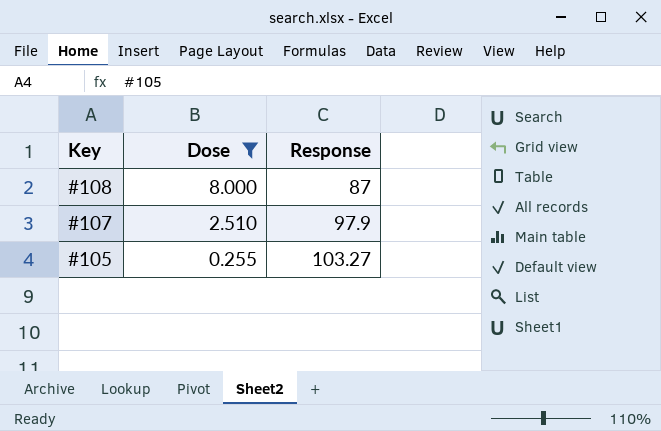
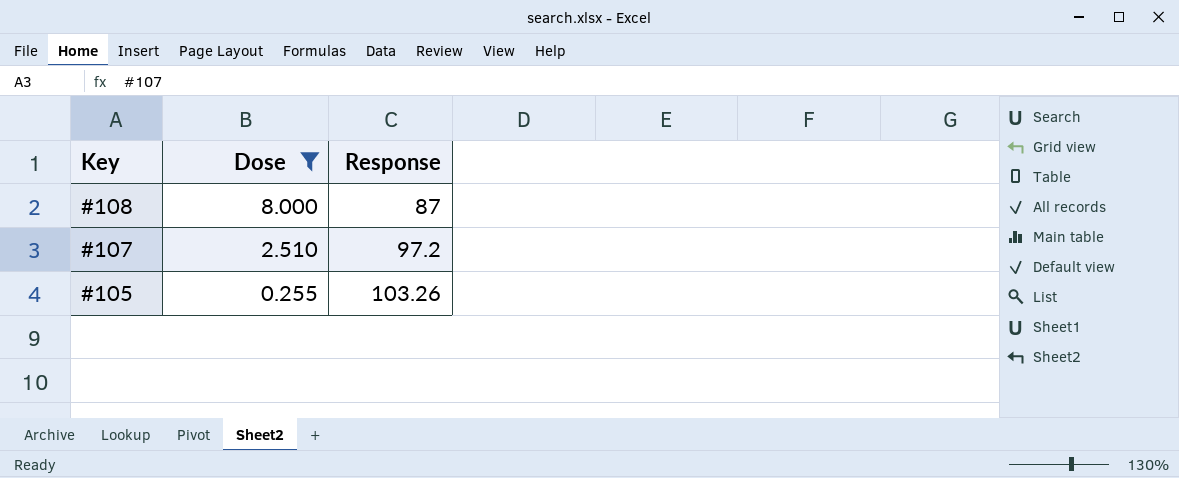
#107 | Response: 97.9 -> 97.2
#105 | Response: 103.27 -> 103.26

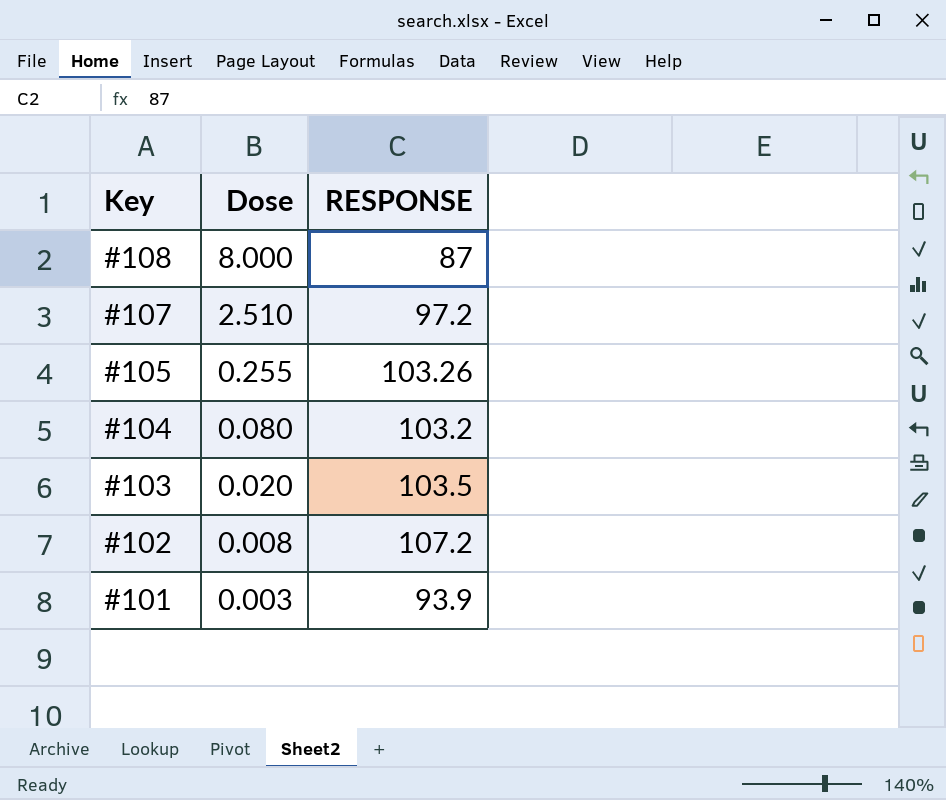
filter: Dose >= 0.255 -> none
column name: Response -> RESPONSE

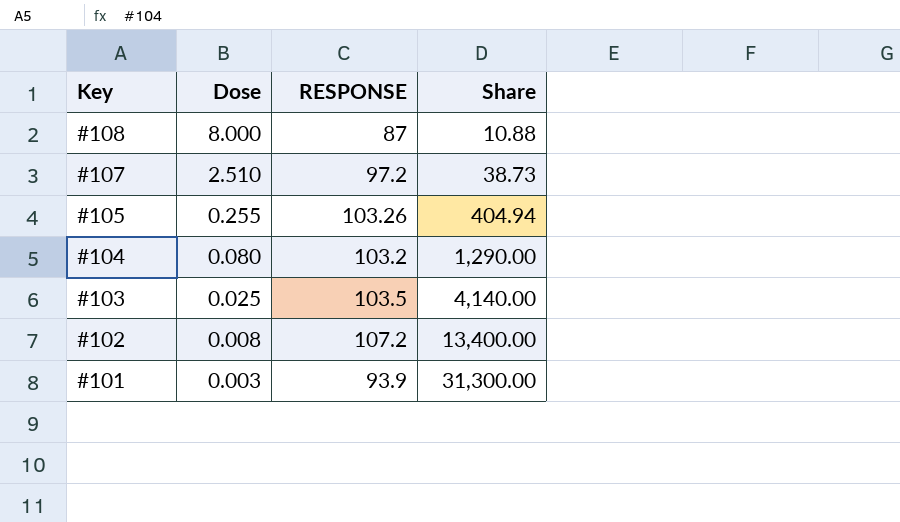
column Share | formula: none -> [RESPONSE] / [Dose]
#103 | Dose: 0.020 -> 0.025

